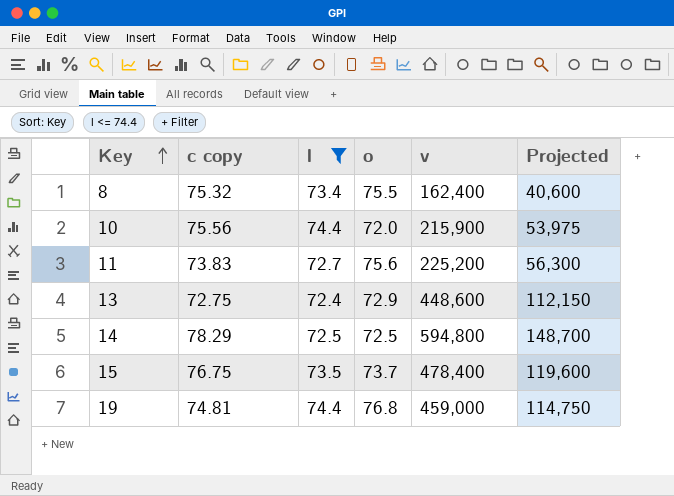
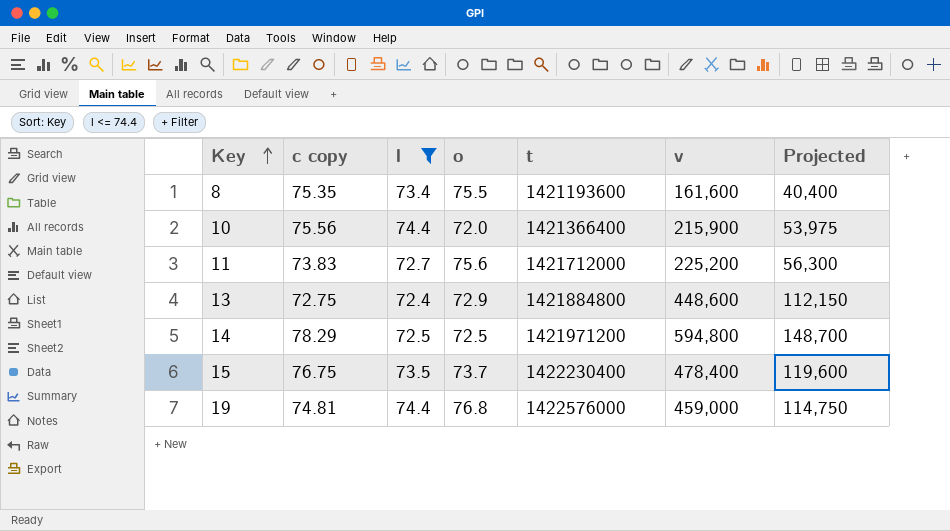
column t | position: none -> 5
8 | c copy: 75.32 -> 75.35
8 | v: 162,400 -> 161,600
8 | Projected: 40,600 -> 40,400

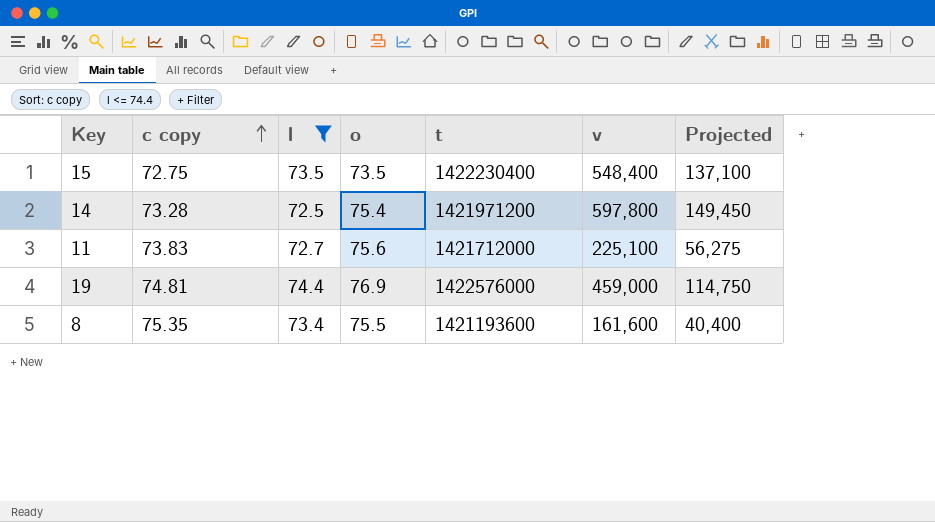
row order: Key ascending -> c copy ascending
row 10: 75.56 | 74.4 | 72.0 | 1421366400 | 215,900 | 53,975 -> none
row 13: 72.75 | 72.4 | 72.9 | 1421884800 | 448,600 | 112,150 -> none
15 | c copy: 76.75 -> 72.75
15 | o: 73.7 -> 73.5
15 | v: 478,400 -> 548,400
15 | Projected: 119,600 -> 137,100
14 | c copy: 78.29 -> 73.28
14 | o: 72.5 -> 75.4
14 | v: 594,800 -> 597,800
14 | Projected: 148,700 -> 149,450
11 | v: 225,200 -> 225,100
11 | Projected: 56,300 -> 56,275
19 | o: 76.8 -> 76.9

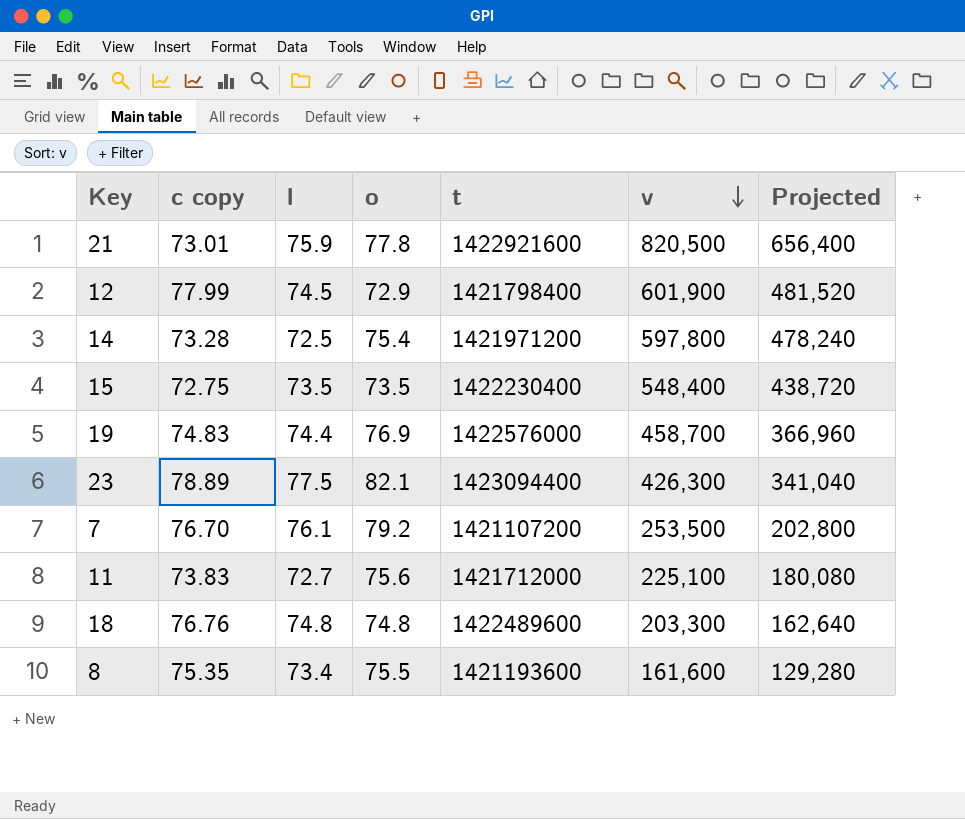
filter: l <= 74.4 -> none
row order: c copy ascending -> v descending
column Projected | formula: [v] * 0.25 -> [v] * 0.8
19 | c copy: 74.81 -> 74.83
19 | v: 459,000 -> 458,700

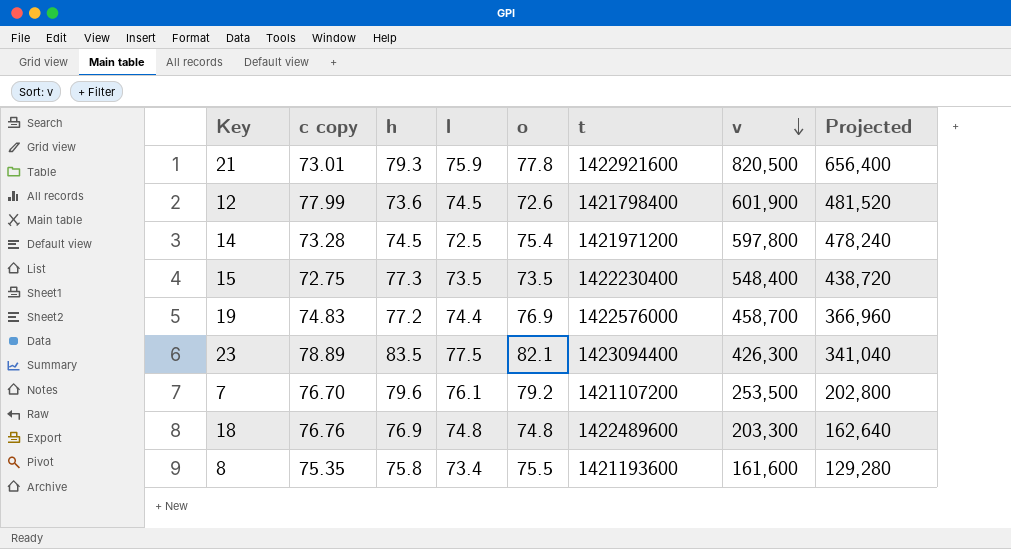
column h | position: none -> 3
row 11: 73.83 | 72.7 | 75.6 | 1421712000 | 225,100 | 180,080 -> none
12 | o: 72.9 -> 72.6

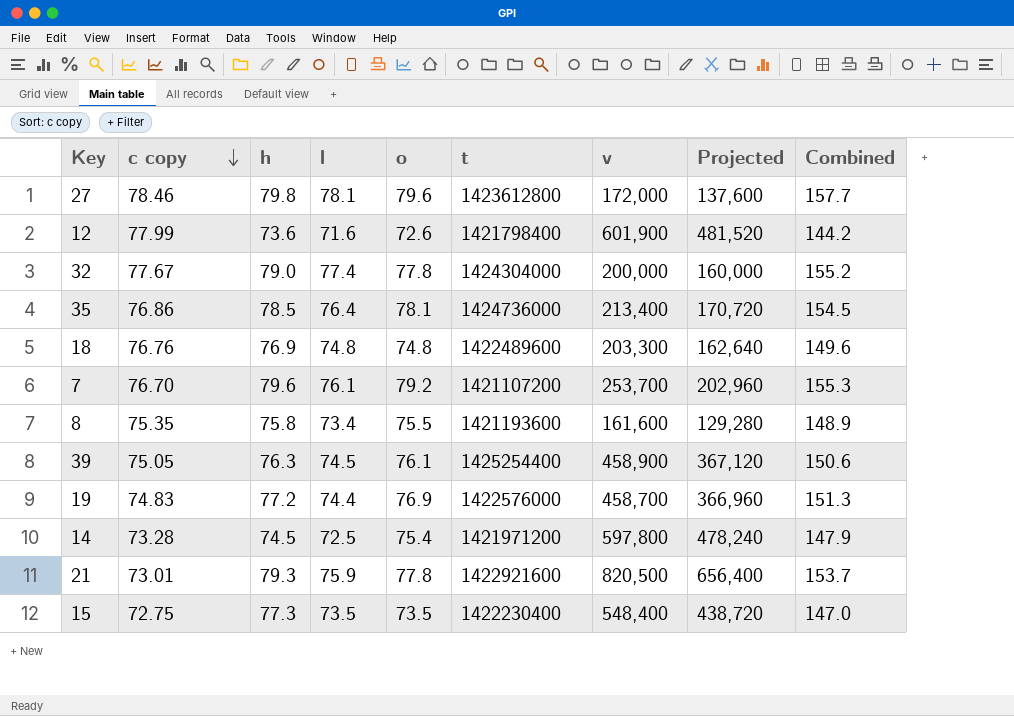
row order: v descending -> c copy descending
column Combined | formula: none -> [l] + [o]
row 23: 78.89 | 83.5 | 77.5 | 82.1 | 1423094400 | 426,300 | 341,040 -> none
row 27: none -> 78.46 | 79.8 | 78.1 | 79.6 | 1423612800 | 172,000 | 137,600 | 157.7
12 | l: 74.5 -> 71.6
row 32: none -> 77.67 | 79.0 | 77.4 | 77.8 | 1424304000 | 200,000 | 160,000 | 155.2
row 35: none -> 76.86 | 78.5 | 76.4 | 78.1 | 1424736000 | 213,400 | 170,720 | 154.5
7 | v: 253,500 -> 253,700
7 | Projected: 202,800 -> 202,960
row 39: none -> 75.05 | 76.3 | 74.5 | 76.1 | 1425254400 | 458,900 | 367,120 | 150.6

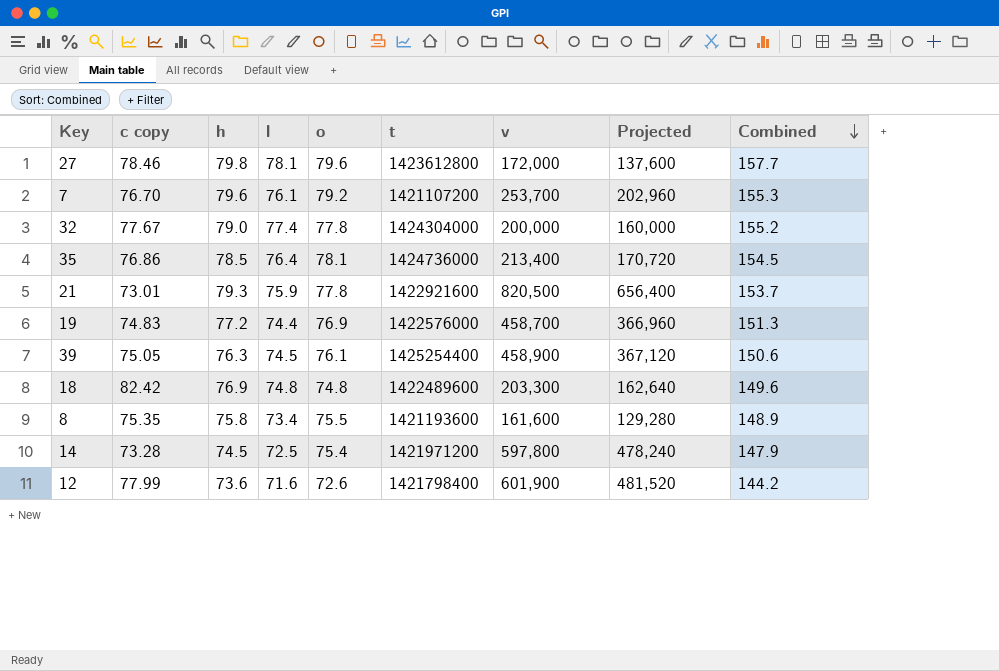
row order: c copy descending -> Combined descending
row 15: 72.75 | 77.3 | 73.5 | 73.5 | 1422230400 | 548,400 | 438,720 | 147.0 -> none
18 | c copy: 76.76 -> 82.42

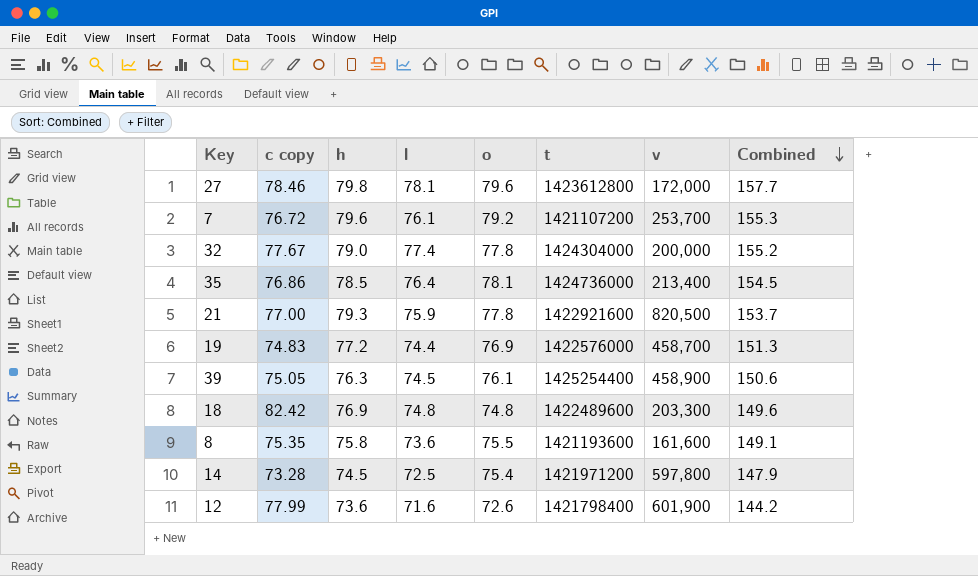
column Projected | formula: [v] * 0.8 -> none
7 | c copy: 76.70 -> 76.72
21 | c copy: 73.01 -> 77.00
8 | l: 73.4 -> 73.6
8 | Combined: 148.9 -> 149.1

